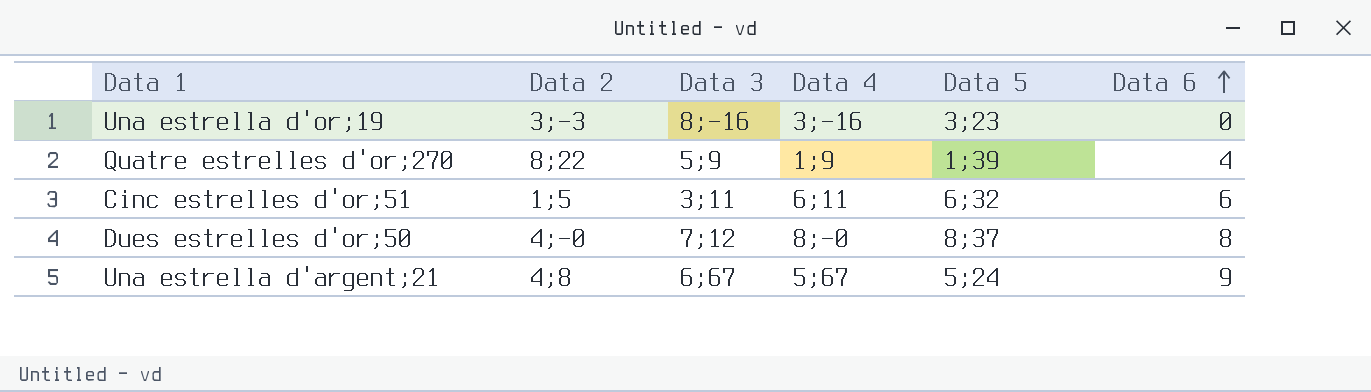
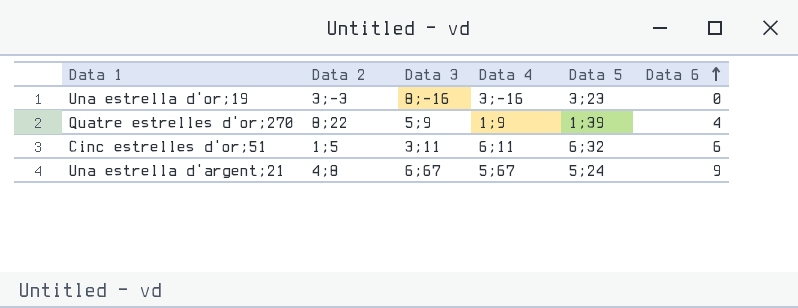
row Dues estrelles d'or;50: 4;-0 | 7;12 | 8;-0 | 8;37 | 8 -> none

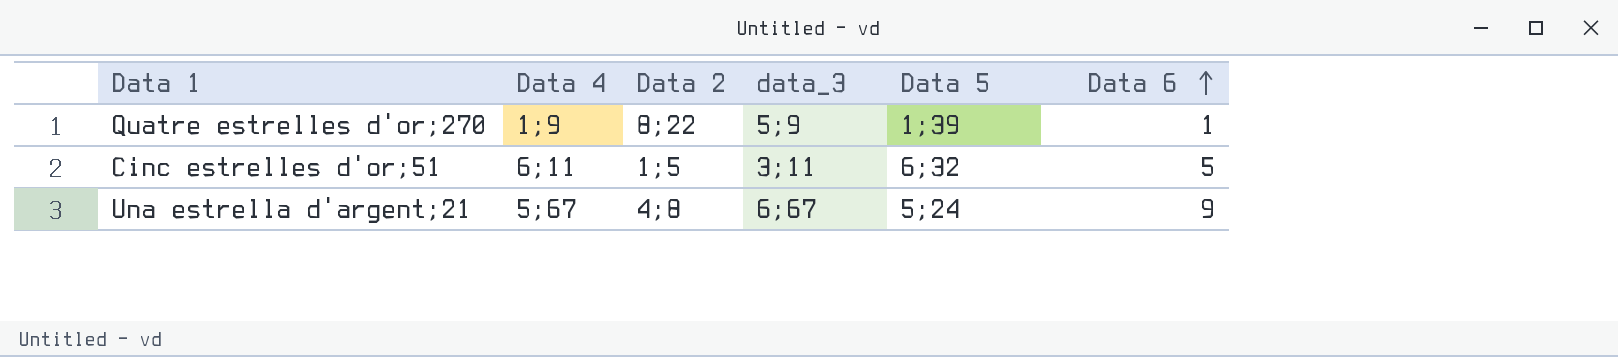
column Data 4 | position: 4 -> 2
column name: Data 3 -> data_3
row Una estrella d'or;19: 3;-3 | 8;-16 | 3;-16 | 3;23 | 0 -> none
Quatre estrelles d'or;270 | Data 6: 4 -> 1
Cinc estrelles d'or;51 | Data 6: 6 -> 5

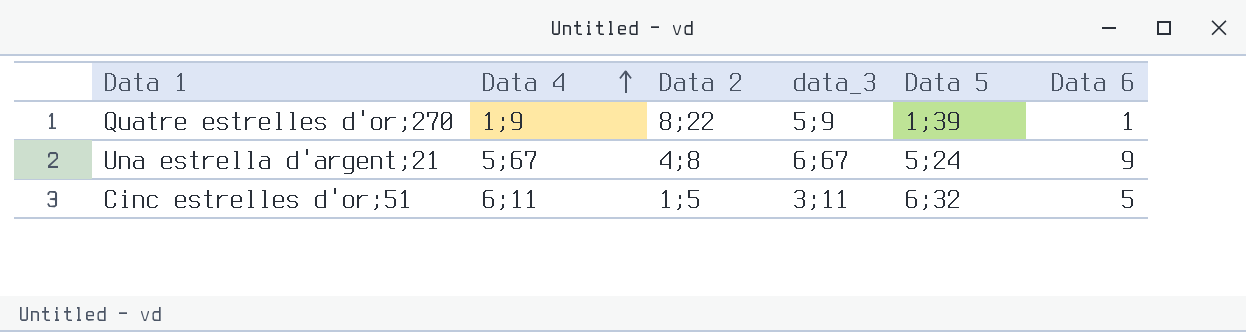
row order: Data 6 ascending -> Data 4 ascending

